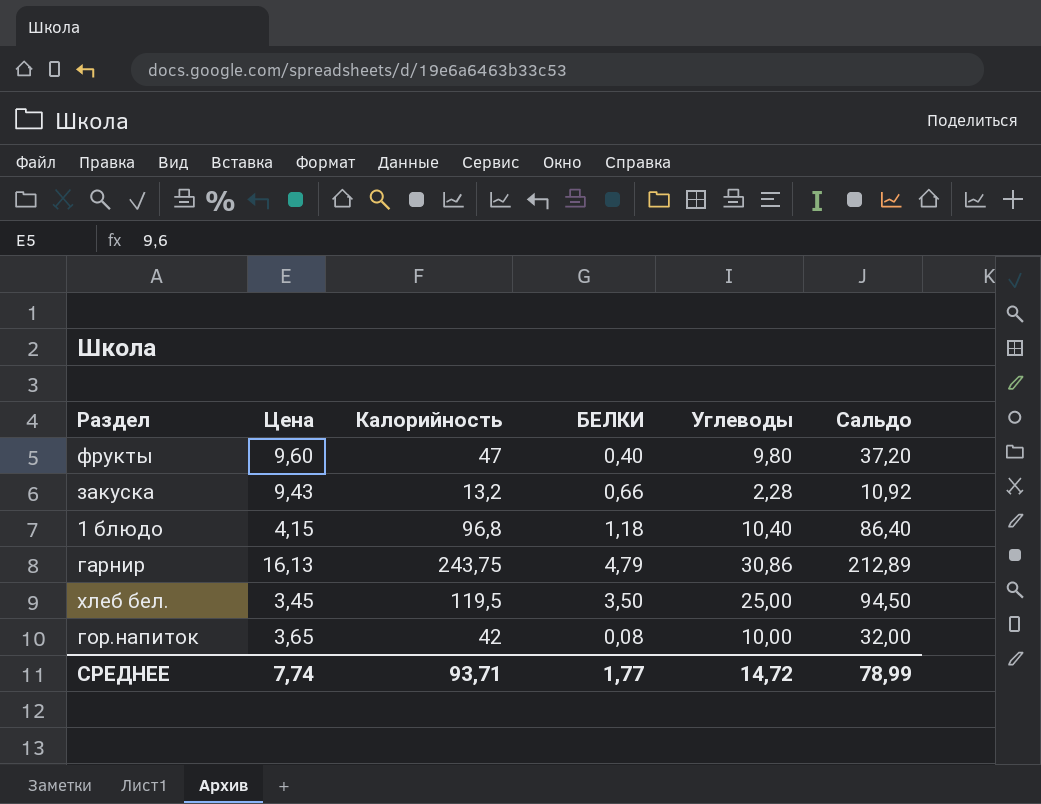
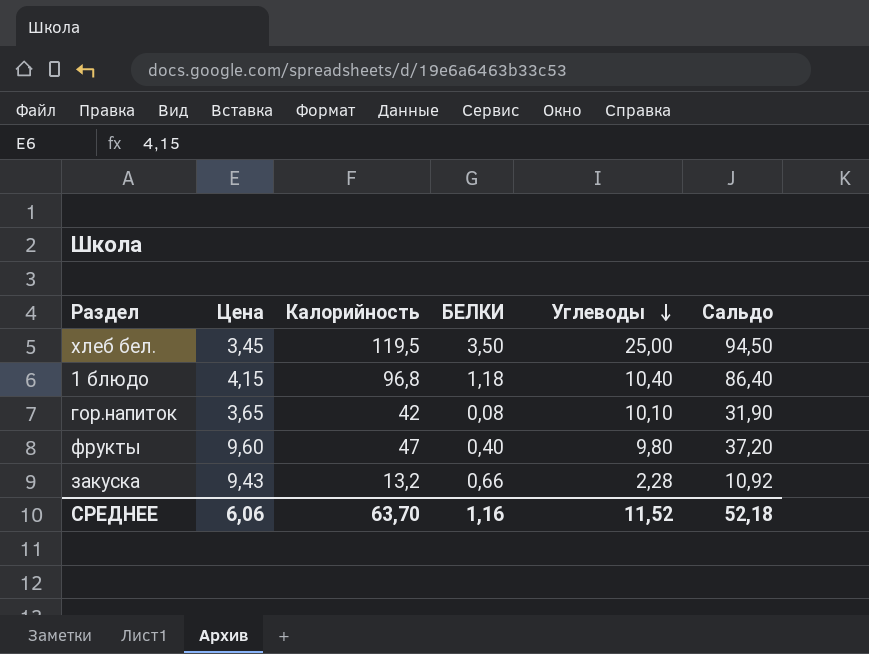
row order: none -> Углеводы descending
row гарнир: 16,13 | 243,75 | 4,79 | 30,86 | 212,89 -> none
гор.напиток | Углеводы: 10,00 -> 10,10
гор.напиток | Сальдо: 32,00 -> 31,90
СРЕДНЕЕ | Цена: 7,74 -> 6,06
СРЕДНЕЕ | Калорийность: 93,71 -> 63,70
СРЕДНЕЕ | БЕЛКИ: 1,77 -> 1,16
СРЕДНЕЕ | Углеводы: 14,72 -> 11,52
СРЕДНЕЕ | Сальдо: 78,99 -> 52,18

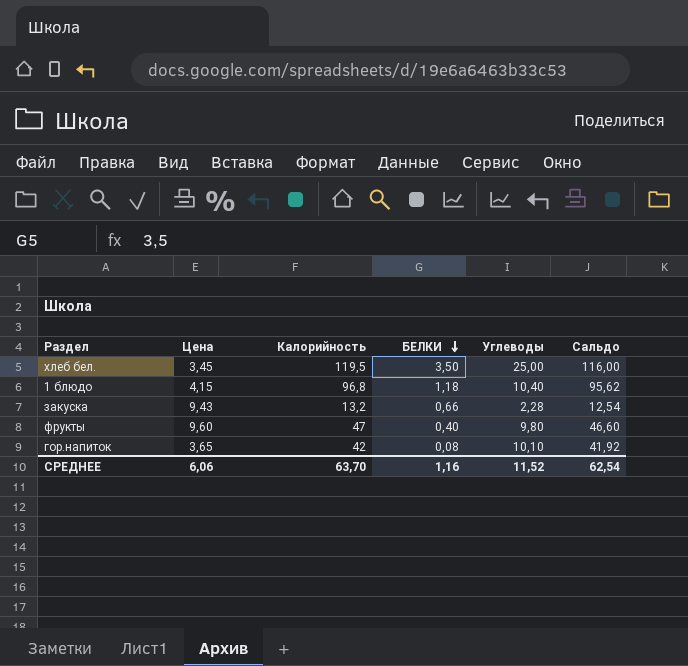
row order: Углеводы descending -> БЕЛКИ descending
column Сальдо | formula: [Калорийность] - [Углеводы] -> [Калорийность] - [БЕЛКИ]
СРЕДНЕЕ | Сальдо: 52,18 -> 62,54

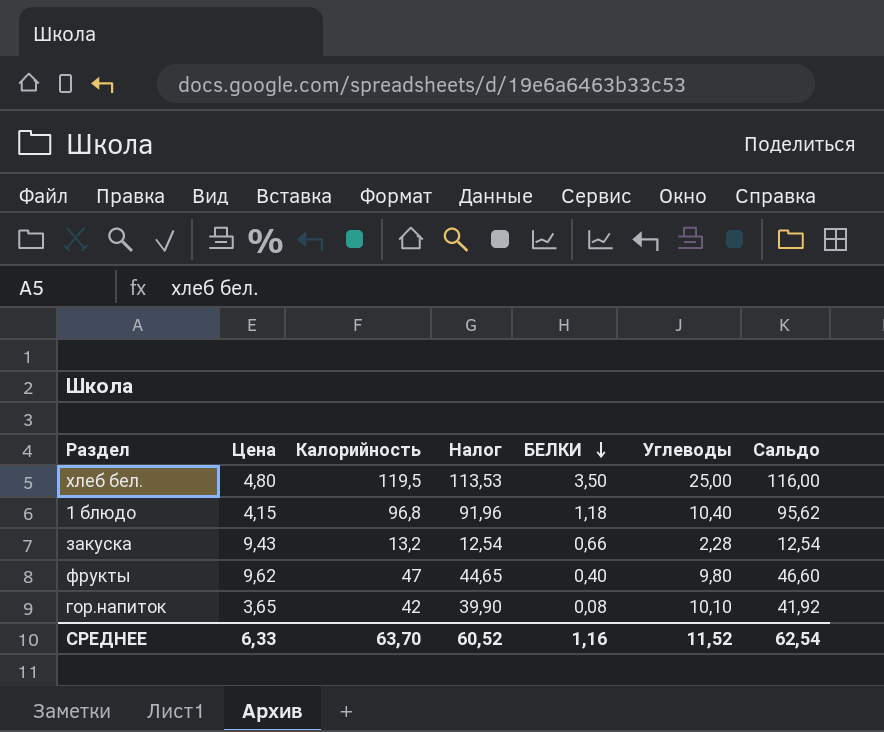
column Налог | formula: none -> [Калорийность] * 0,95
хлеб бел. | Цена: 3,45 -> 4,80
фрукты | Цена: 9,60 -> 9,62
СРЕДНЕЕ | Цена: 6,06 -> 6,33

